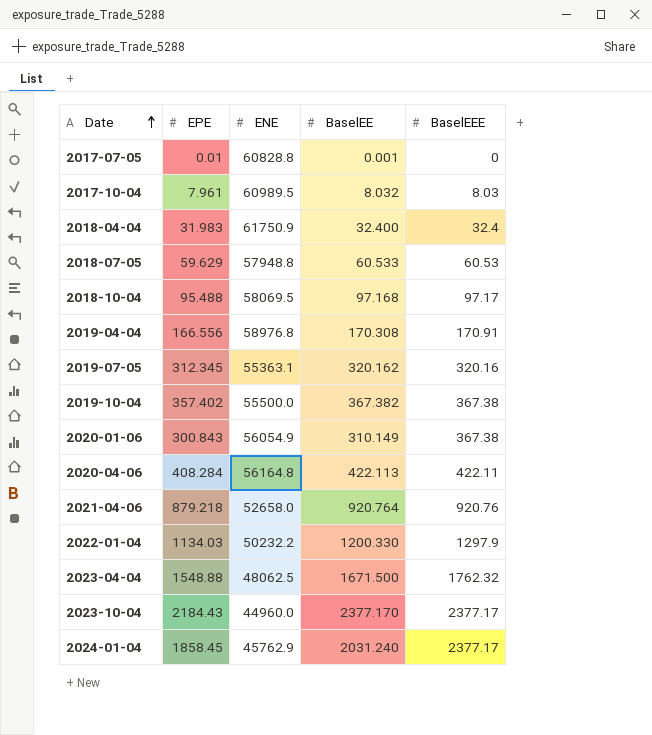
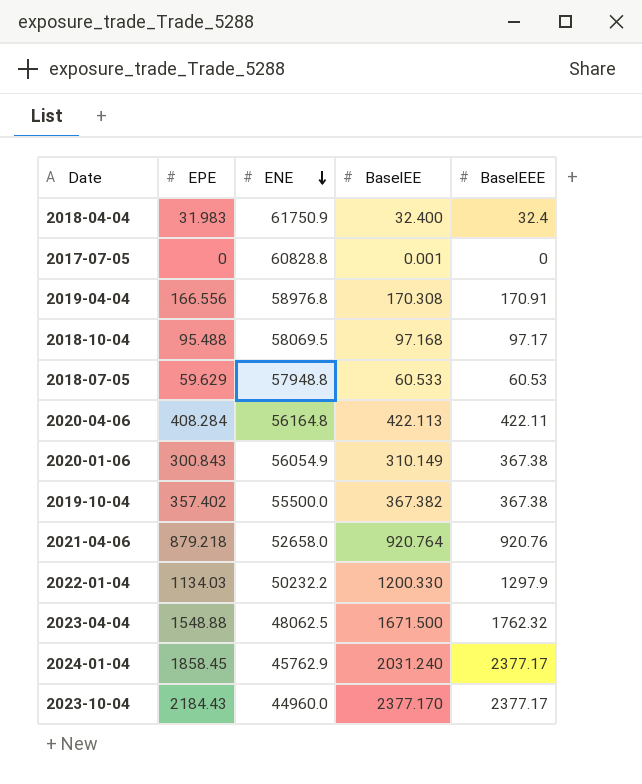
row order: Date ascending -> ENE descending
row 2017-10-04: 7.961 | 60989.5 | 8.032 | 8.03 -> none
row 2019-07-05: 312.345 | 55363.1 | 320.162 | 320.16 -> none
2017-07-05 | EPE: 0.01 -> 0

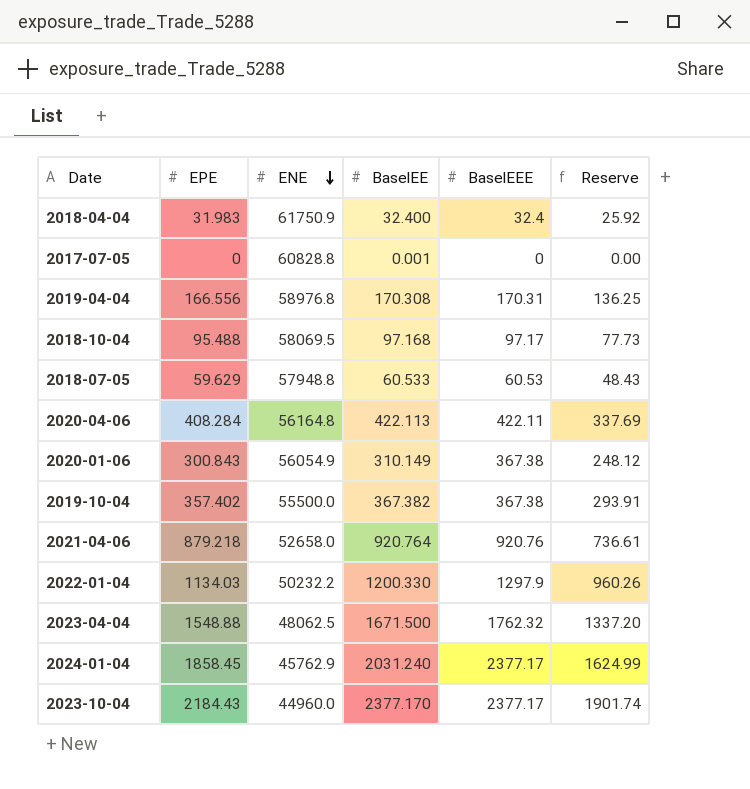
column Reserve | formula: none -> [BaselEE] * 0.8
2019-04-04 | BaselEEE: 170.91 -> 170.31

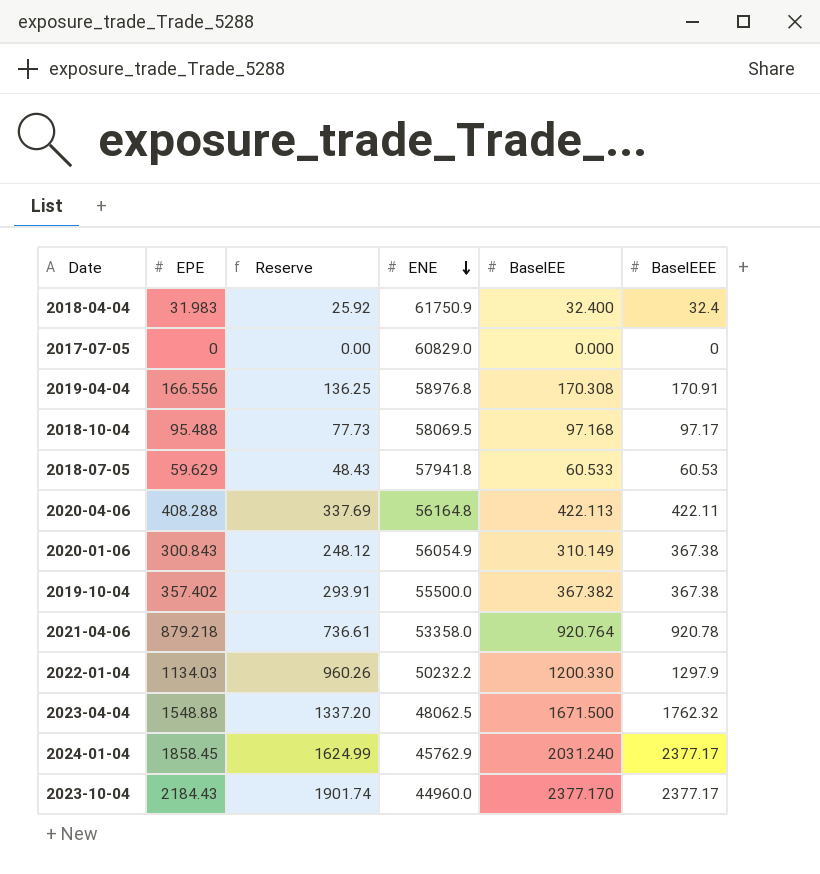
column Reserve | position: 6 -> 3
2017-07-05 | ENE: 60828.8 -> 60829.0
2017-07-05 | BaselEE: 0.001 -> 0.000
2019-04-04 | BaselEEE: 170.31 -> 170.91
2018-07-05 | ENE: 57948.8 -> 57941.8
2020-04-06 | EPE: 408.284 -> 408.288
2021-04-06 | ENE: 52658.0 -> 53358.0
2021-04-06 | BaselEEE: 920.76 -> 920.78

